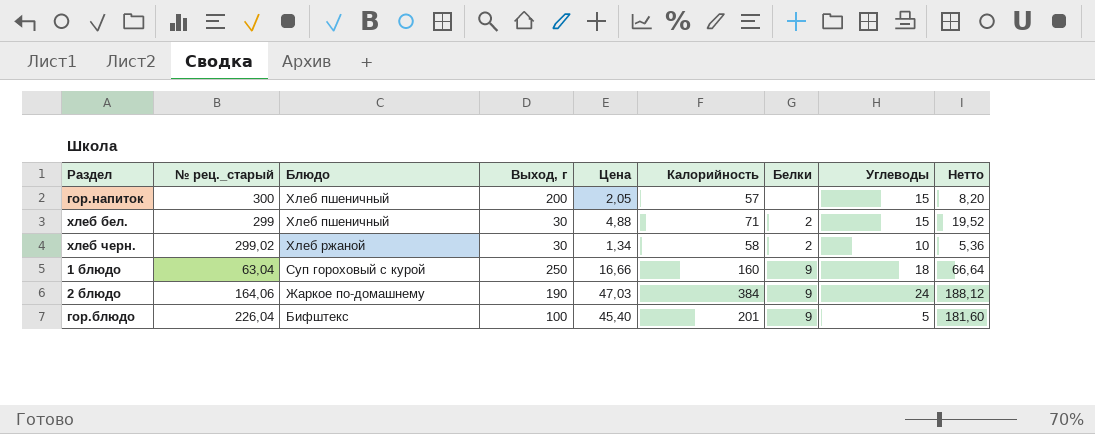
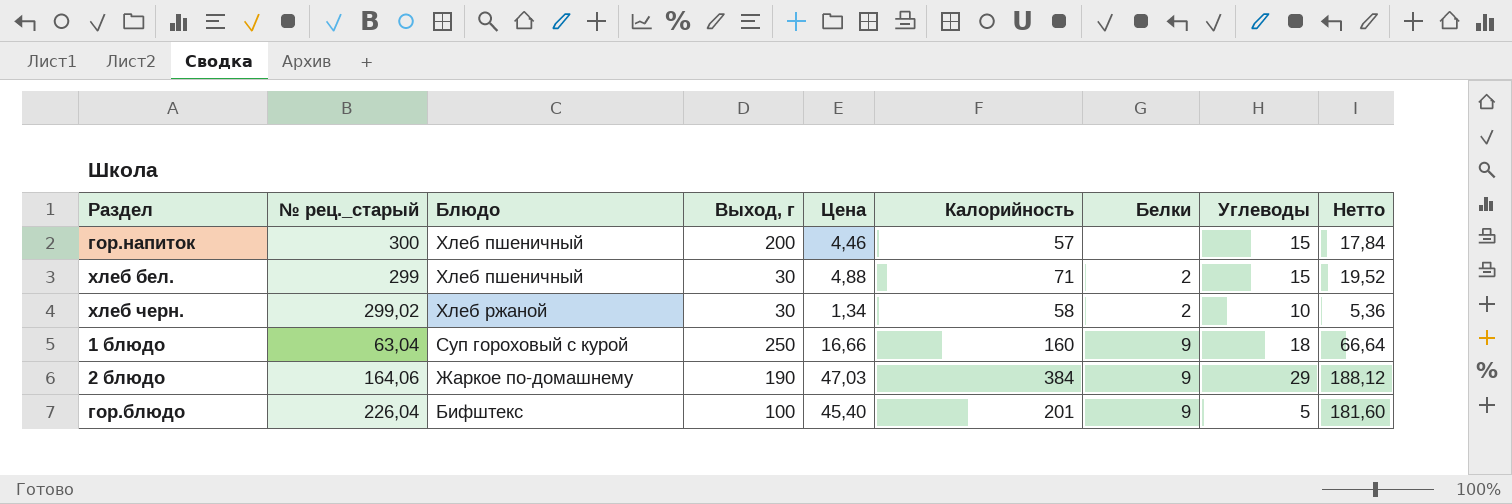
гор.напиток | Цена: 2,05 -> 4,46
гор.напиток | Нетто: 8,20 -> 17,84
2 блюдо | Углеводы: 24 -> 29

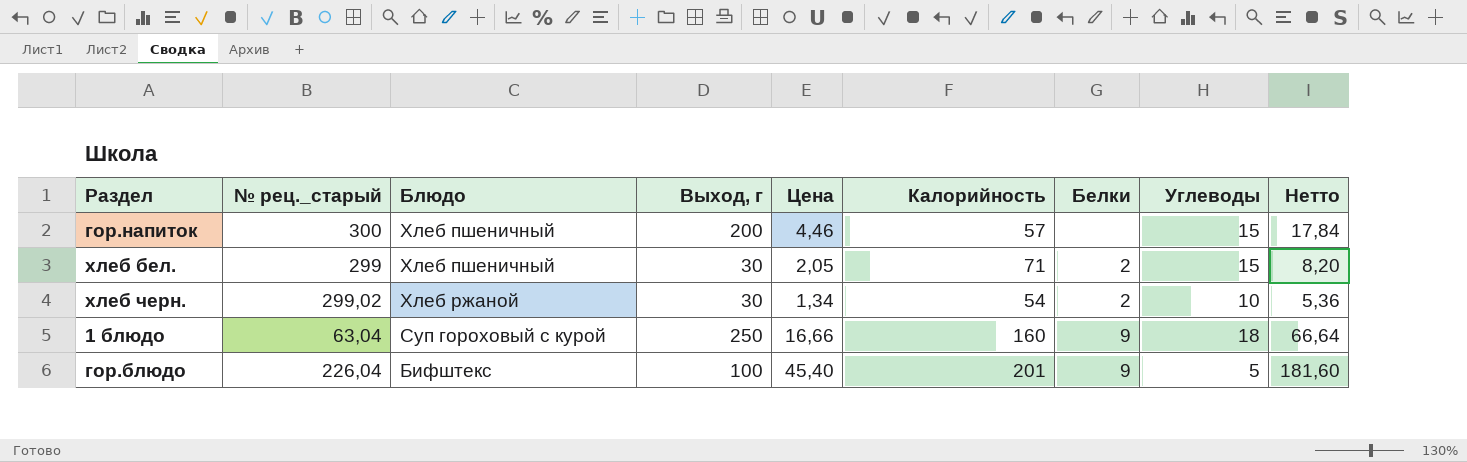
row 2 блюдо: 164,06 | Жаркое по-домашнему | 190 | 47,03 | 384 | 9 | 29 | 188,12 -> none
хлеб бел. | Цена: 4,88 -> 2,05
хлеб бел. | Нетто: 19,52 -> 8,20
хлеб черн. | Калорийность: 58 -> 54

